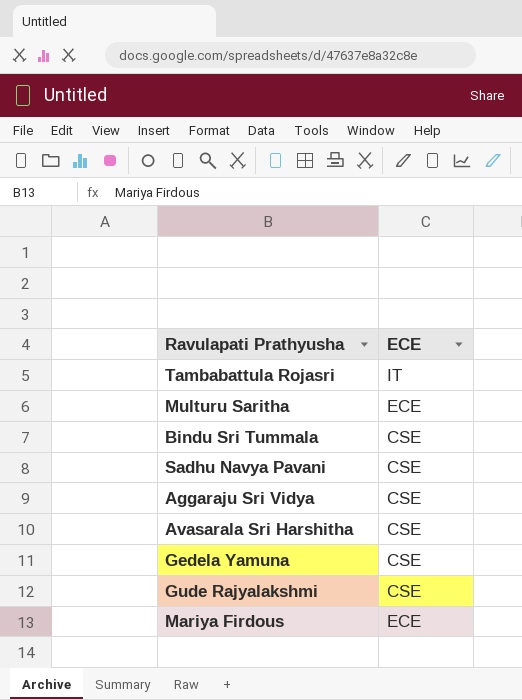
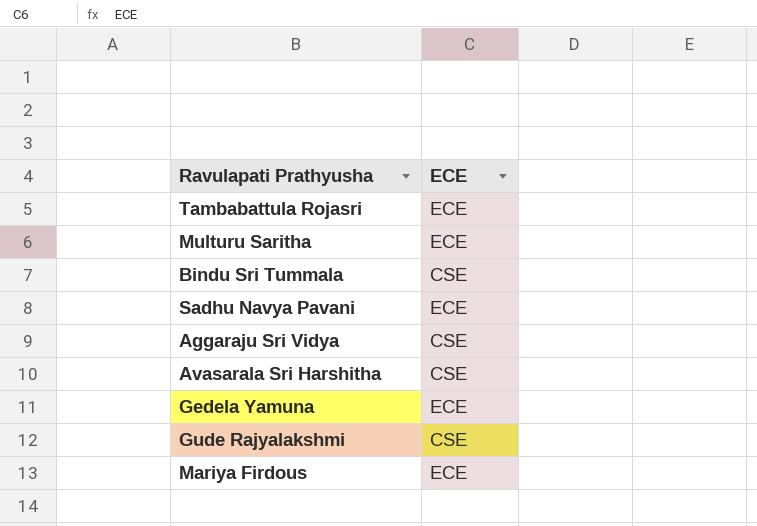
Tambabattula Rojasri | ECE: IT -> ECE
Sadhu Navya Pavani | ECE: CSE -> ECE
Gedela Yamuna | ECE: CSE -> ECE

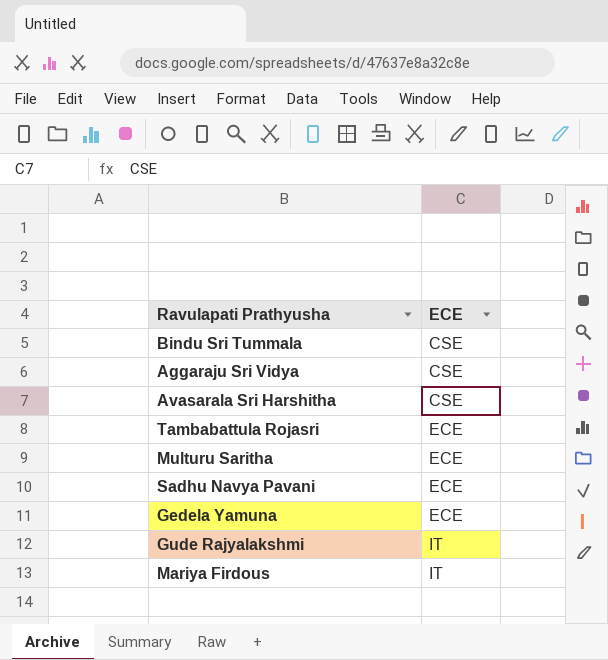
row order: none -> ECE ascending
Gude Rajyalakshmi | ECE: CSE -> IT
Mariya Firdous | ECE: ECE -> IT

